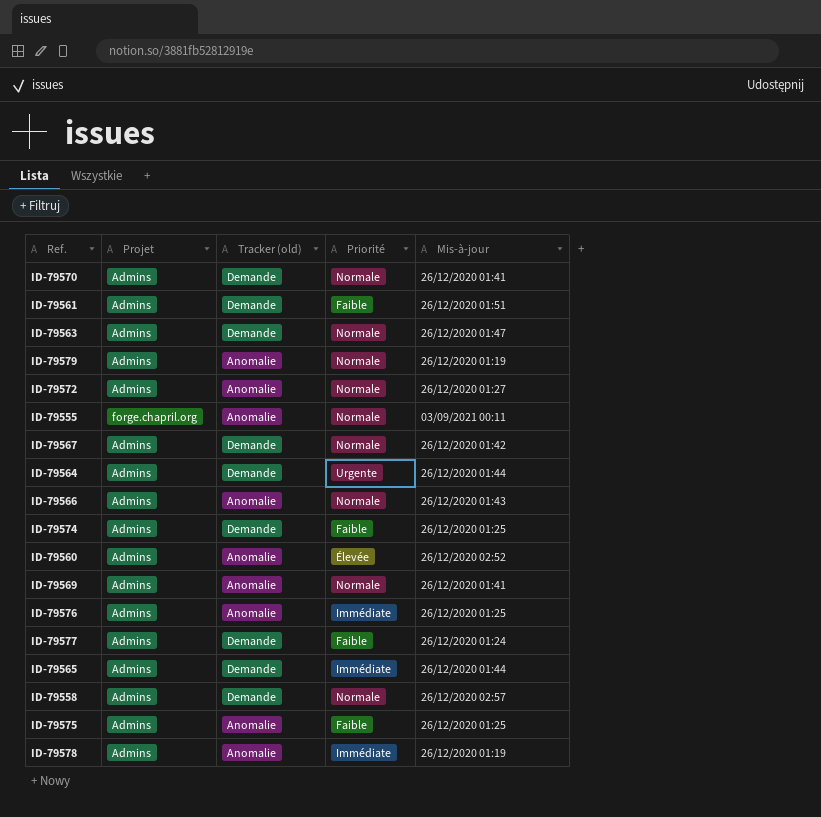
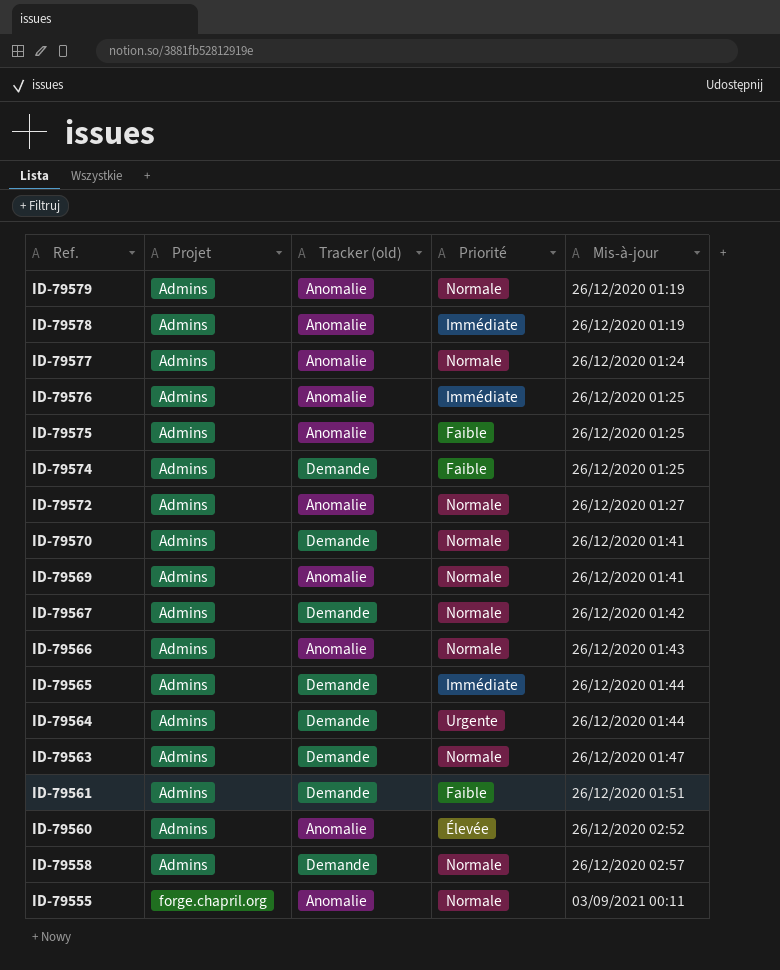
row order: none -> Ref. descending
ID-79577 | Tracker (old): Demande -> Anomalie
ID-79577 | Priorité: Faible -> Normale

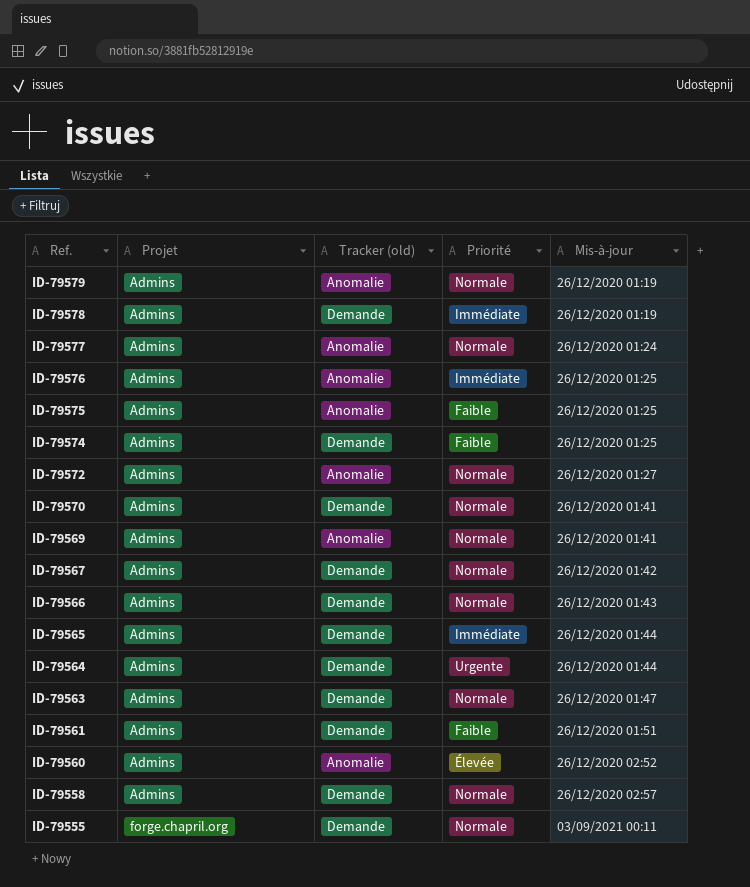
ID-79578 | Tracker (old): Anomalie -> Demande
ID-79566 | Tracker (old): Anomalie -> Demande
ID-79555 | Tracker (old): Anomalie -> Demande

